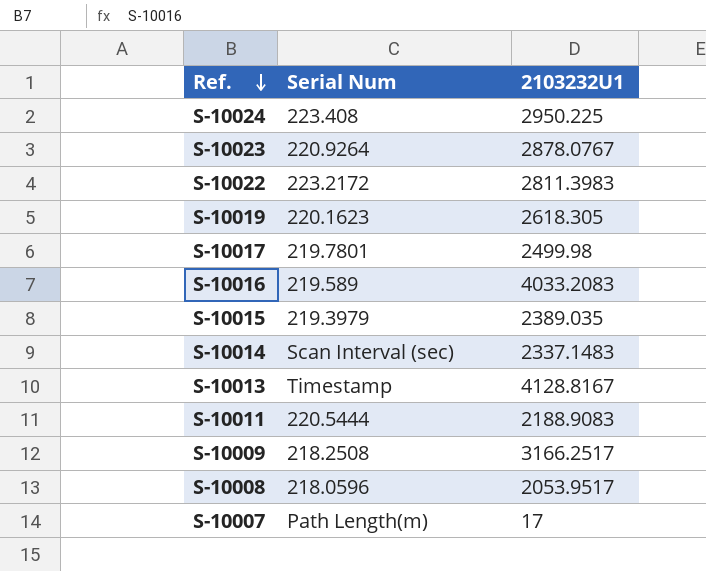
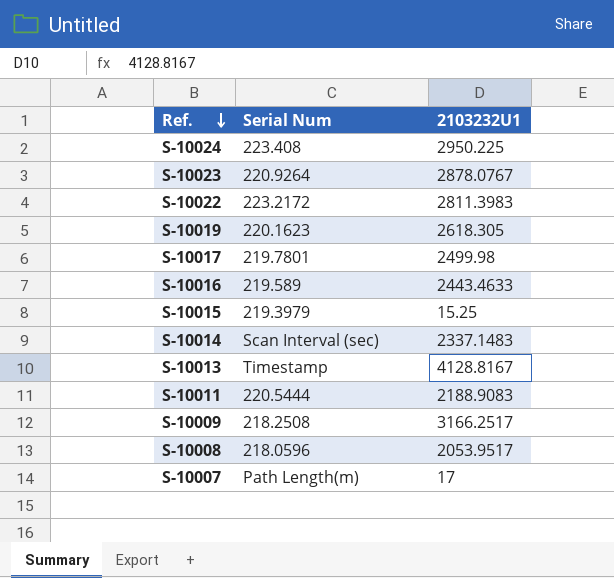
S-10016 | 2103232U1: 4033.2083 -> 2443.4633
S-10015 | 2103232U1: 2389.035 -> 15.25

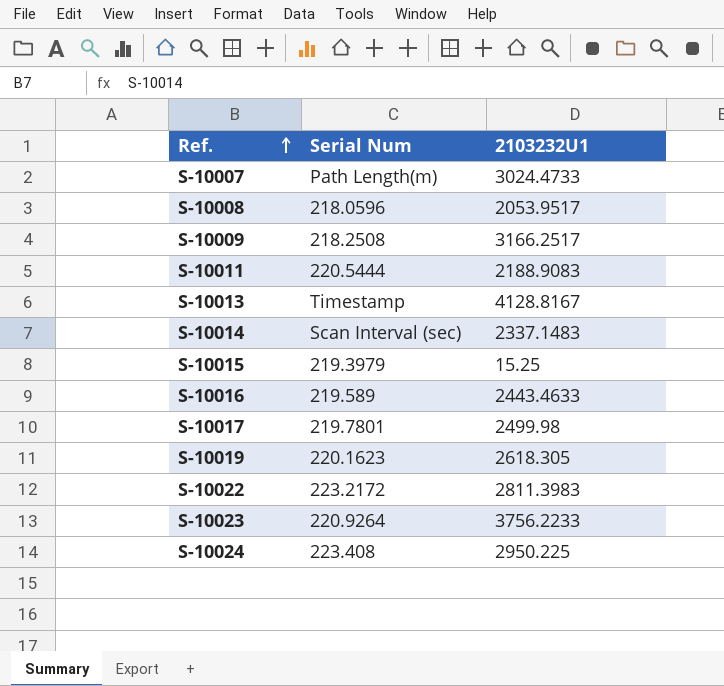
row order: Ref. descending -> Ref. ascending
S-10007 | 2103232U1: 17 -> 3024.4733
S-10023 | 2103232U1: 2878.0767 -> 3756.2233

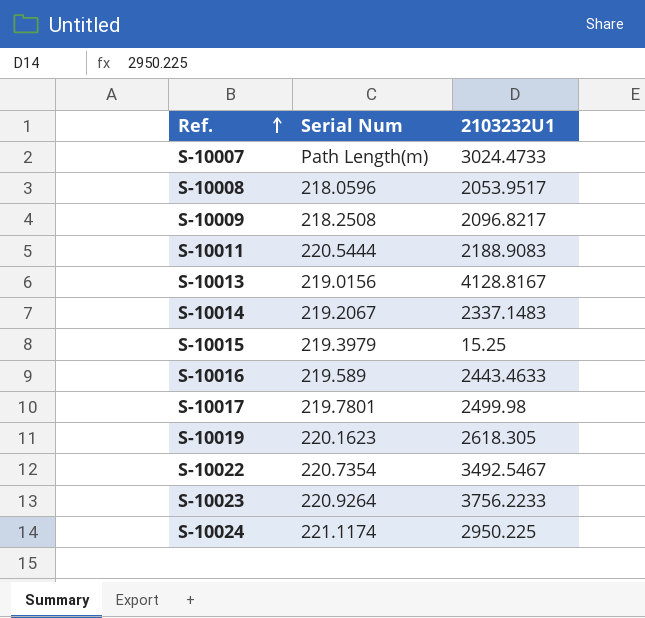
S-10009 | 2103232U1: 3166.2517 -> 2096.8217
S-10013 | Serial Num: Timestamp -> 219.0156
S-10014 | Serial Num: Scan Interval (sec) -> 219.2067
S-10022 | Serial Num: 223.2172 -> 220.7354
S-10022 | 2103232U1: 2811.3983 -> 3492.5467
S-10024 | Serial Num: 223.408 -> 221.1174

